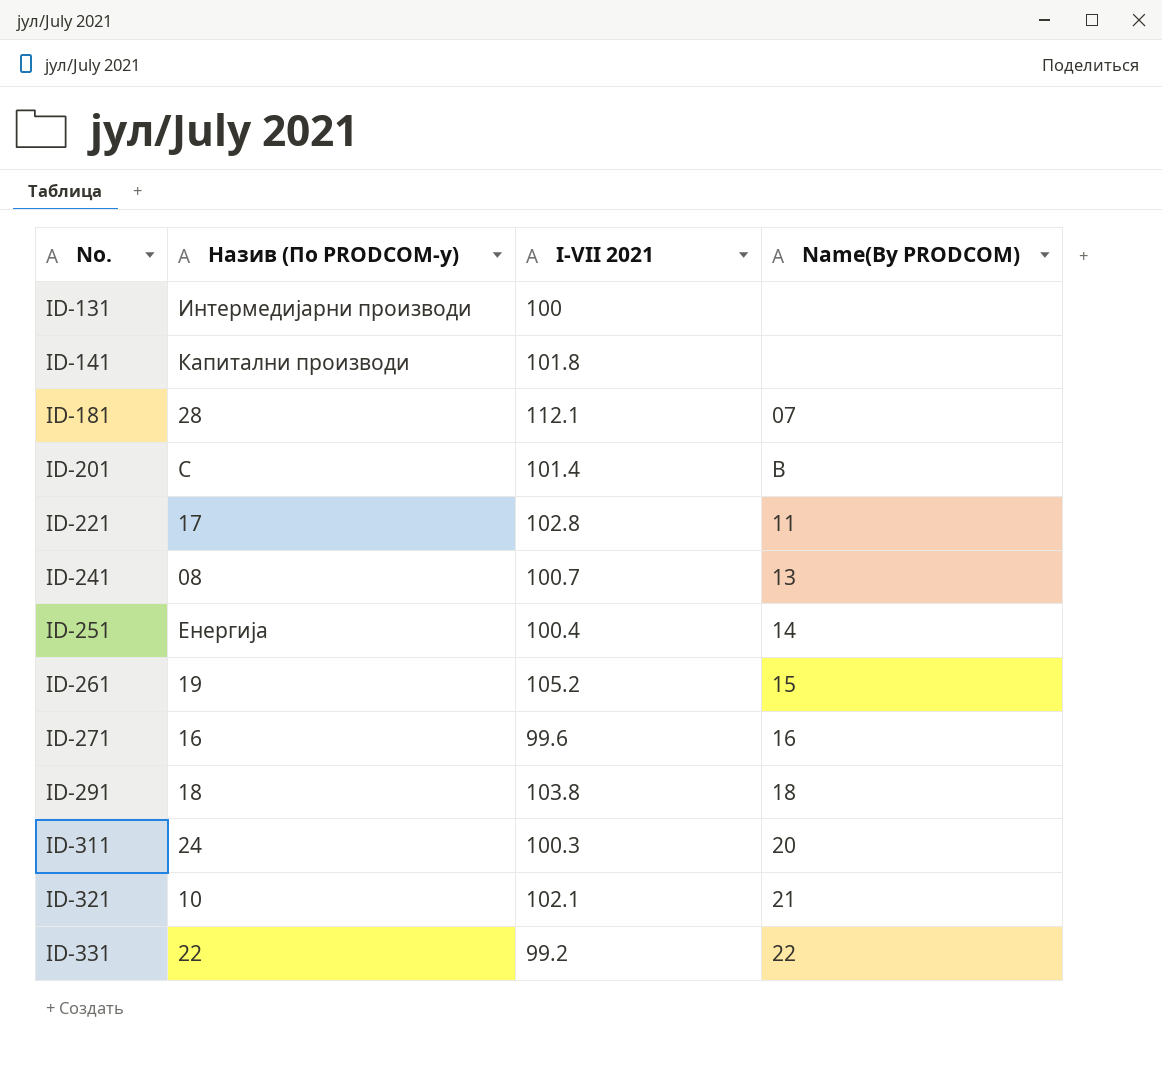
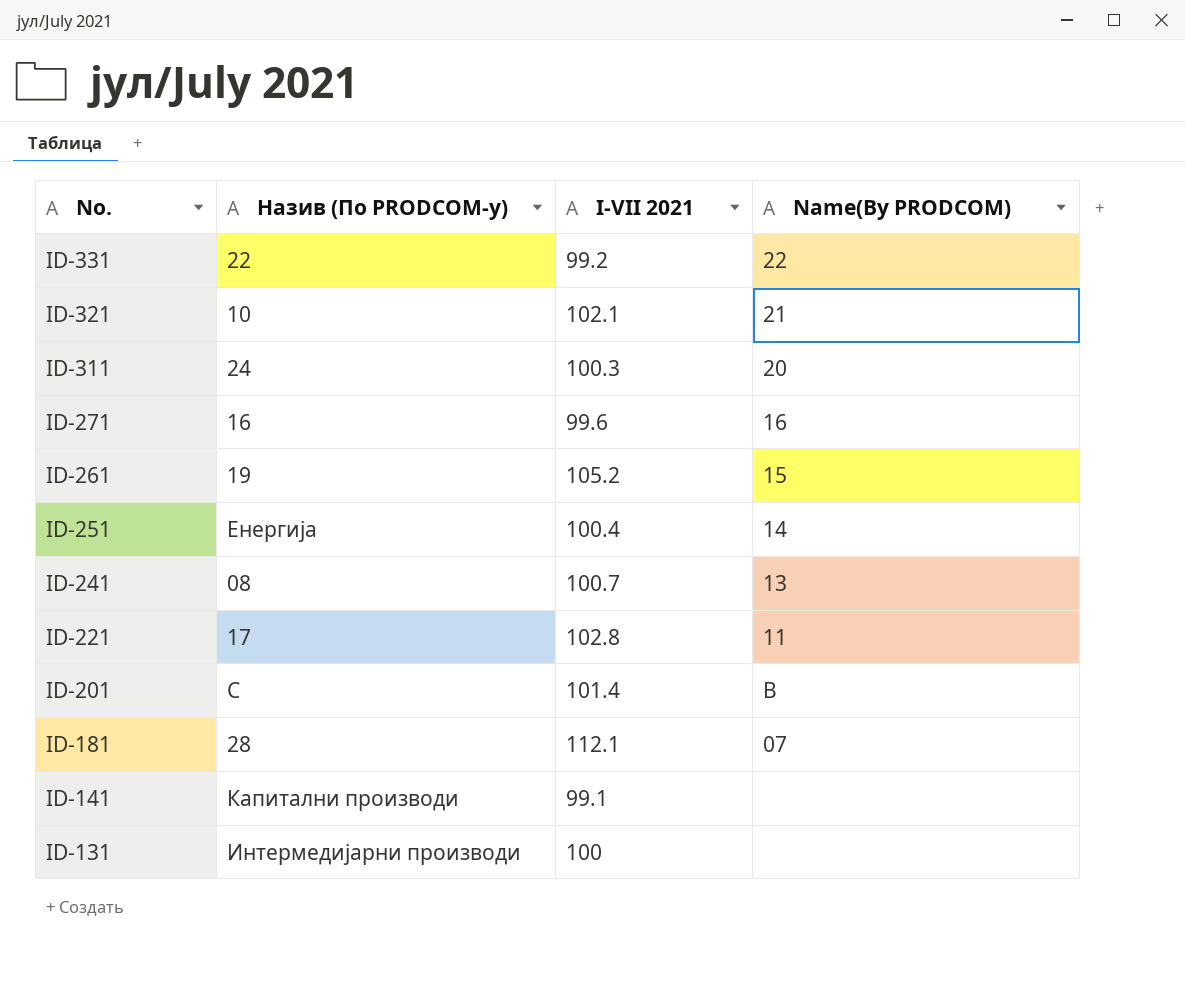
row order: No. ascending -> No. descending
row ID-291: 18 | 103.8 | 18 -> none
ID-141 | I-VII 2021: 101.8 -> 99.1

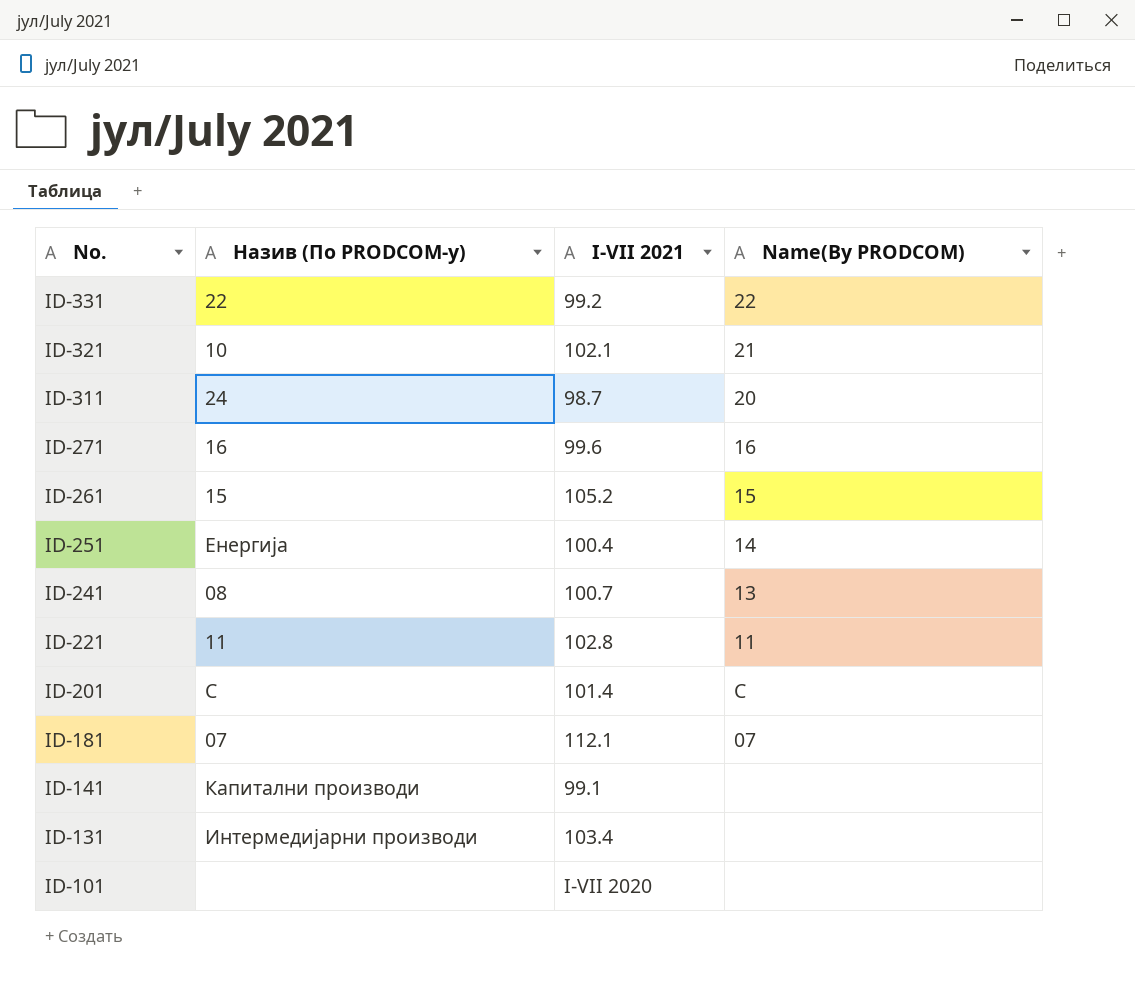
ID-311 | I-VII 2021: 100.3 -> 98.7
ID-261 | Назив (Пo PRODCOM-у): 19 -> 15
ID-221 | Назив (Пo PRODCOM-у): 17 -> 11
ID-201 | Name(By PRODCOM): B -> C
ID-181 | Назив (Пo PRODCOM-у): 28 -> 07
ID-131 | I-VII 2021: 100 -> 103.4
row ID-101: none -> none | I-VII 2020 | none

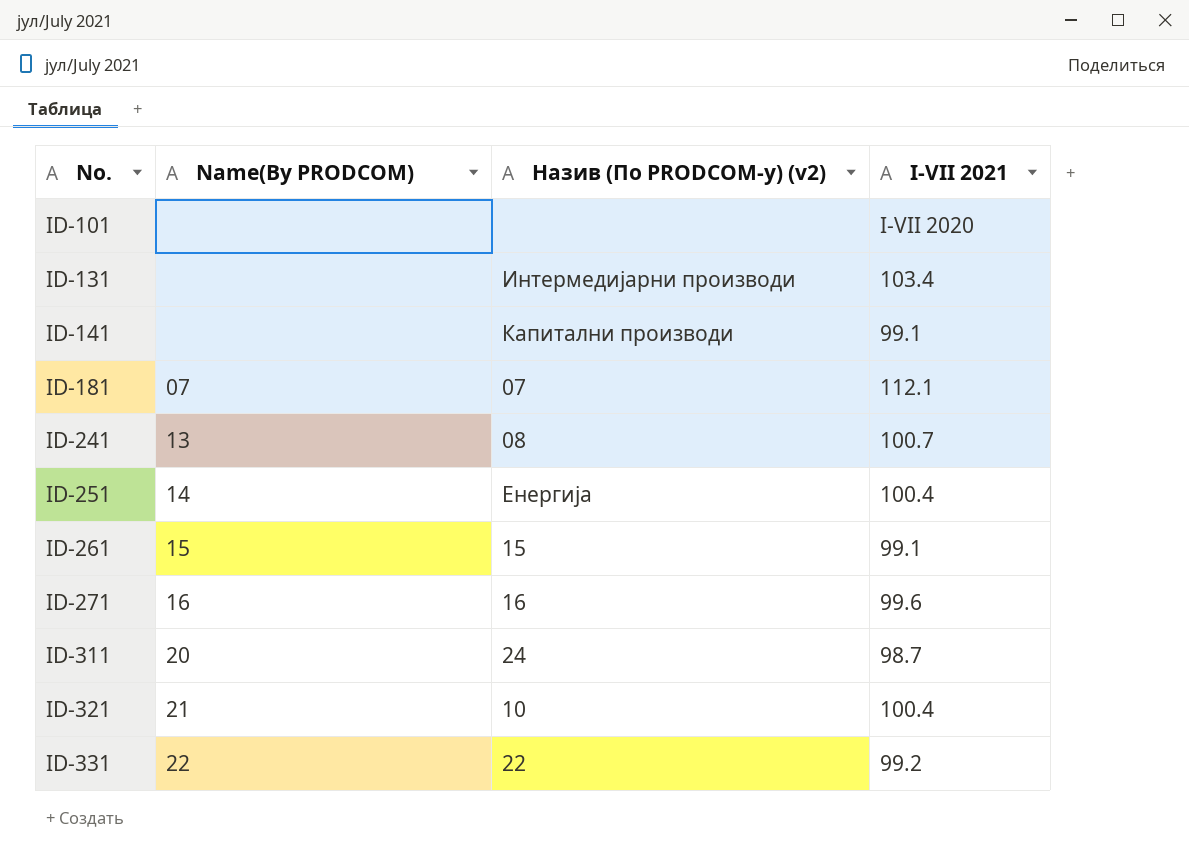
row order: No. descending -> No. ascending
column Name(By PRODCOM) | position: 4 -> 2
column name: Назив (Пo PRODCOM-у) -> Назив (Пo PRODCOM-у) (v2)
row ID-221: 11 | 102.8 | 11 -> none
row ID-201: C | 101.4 | C -> none
ID-261 | I-VII 2021: 105.2 -> 99.1
ID-321 | I-VII 2021: 102.1 -> 100.4

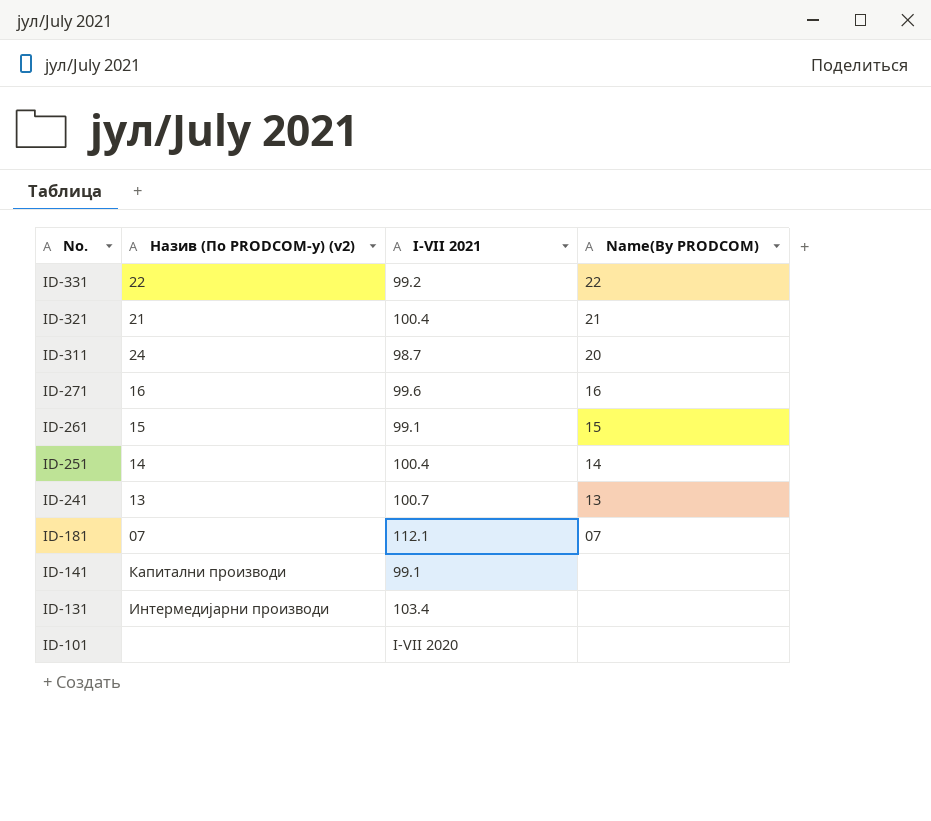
row order: No. ascending -> No. descending
column Name(By PRODCOM) | position: 2 -> 4
ID-321 | Назив (Пo PRODCOM-у) (v2): 10 -> 21
ID-251 | Назив (Пo PRODCOM-у) (v2): Енергија -> 14
ID-241 | Назив (Пo PRODCOM-у) (v2): 08 -> 13

